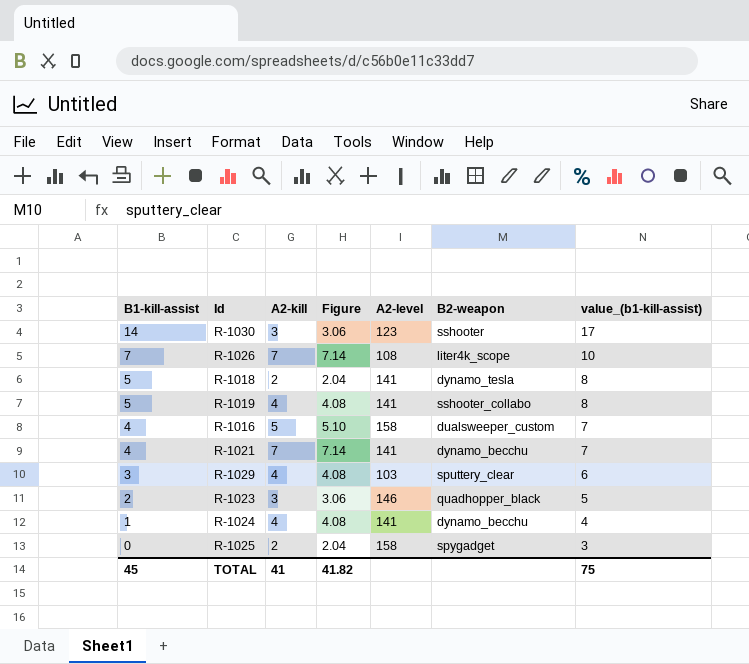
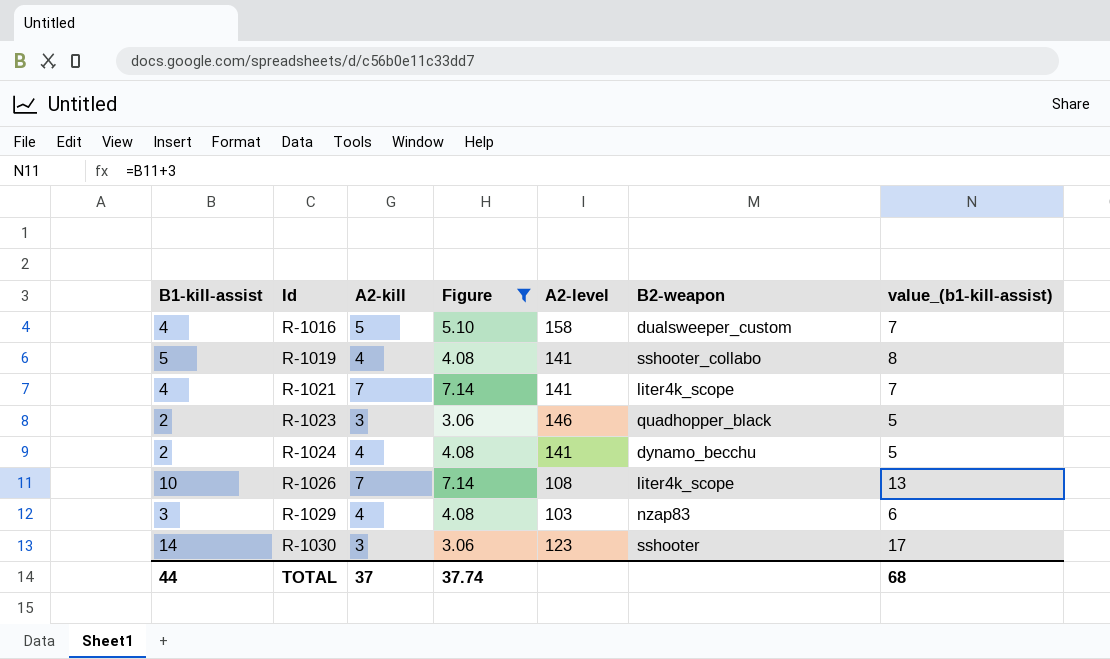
filter: none -> Figure != 2.04
row order: B1-kill-assist descending -> Id ascending
R-1021 | B2-weapon: dynamo_becchu -> liter4k_scope
R-1024 | B1-kill-assist: 1 -> 2
R-1024 | value_(b1-kill-assist): 4 -> 5
R-1026 | B1-kill-assist: 7 -> 10
R-1026 | value_(b1-kill-assist): 10 -> 13
R-1029 | B2-weapon: sputtery_clear -> nzap83
TOTAL | B1-kill-assist: 45 -> 44
TOTAL | A2-kill: 41 -> 37
TOTAL | Figure: 41.82 -> 37.74
TOTAL | value_(b1-kill-assist): 75 -> 68

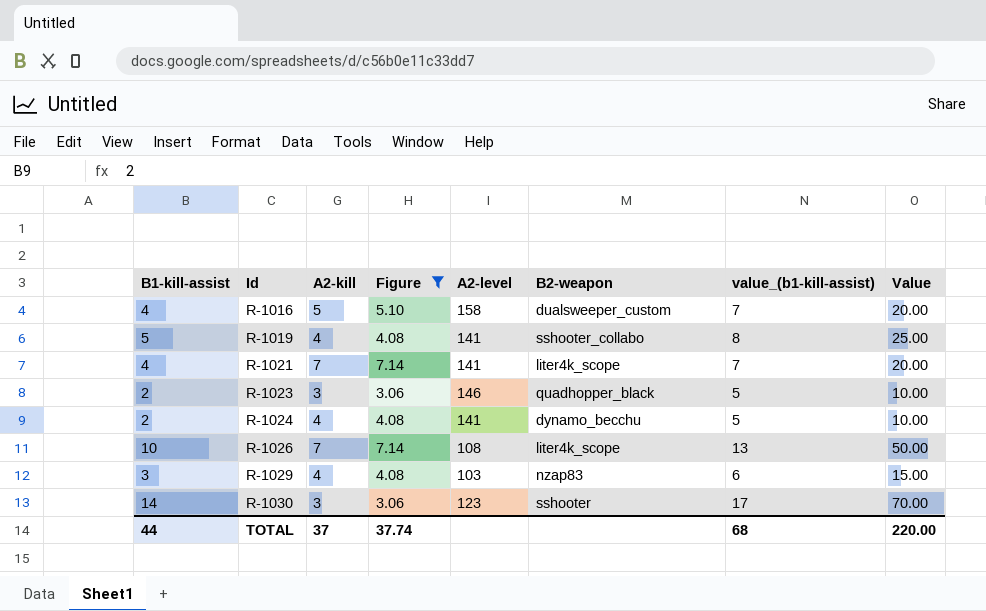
column Value | formula: none -> [B1-kill-assist] * 5

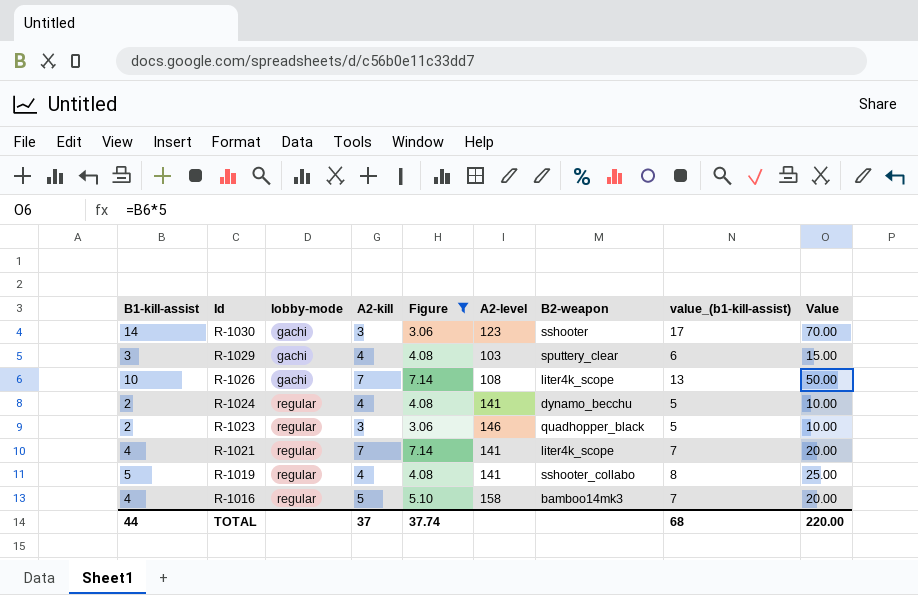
row order: Id ascending -> Id descending
column lobby-mode | position: none -> 3
R-1029 | B2-weapon: nzap83 -> sputtery_clear
R-1016 | B2-weapon: dualsweeper_custom -> bamboo14mk3

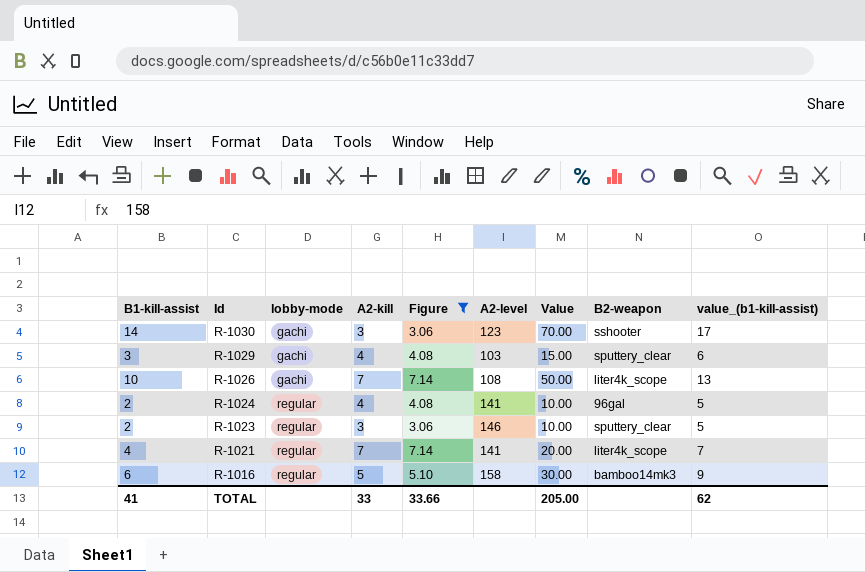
column Value | position: 9 -> 7
row R-1019: 5 | regular | 4 | 4.08 | 141 | sshooter_collabo | 8 | 25.00 -> none
R-1024 | B2-weapon: dynamo_becchu -> 96gal
R-1023 | B2-weapon: quadhopper_black -> sputtery_clear
R-1016 | B1-kill-assist: 4 -> 6
R-1016 | Value: 20.00 -> 30.00
R-1016 | value_(b1-kill-assist): 7 -> 9
TOTAL | B1-kill-assist: 44 -> 41
TOTAL | A2-kill: 37 -> 33
TOTAL | Figure: 37.74 -> 33.66
TOTAL | Value: 220.00 -> 205.00
TOTAL | value_(b1-kill-assist): 68 -> 62

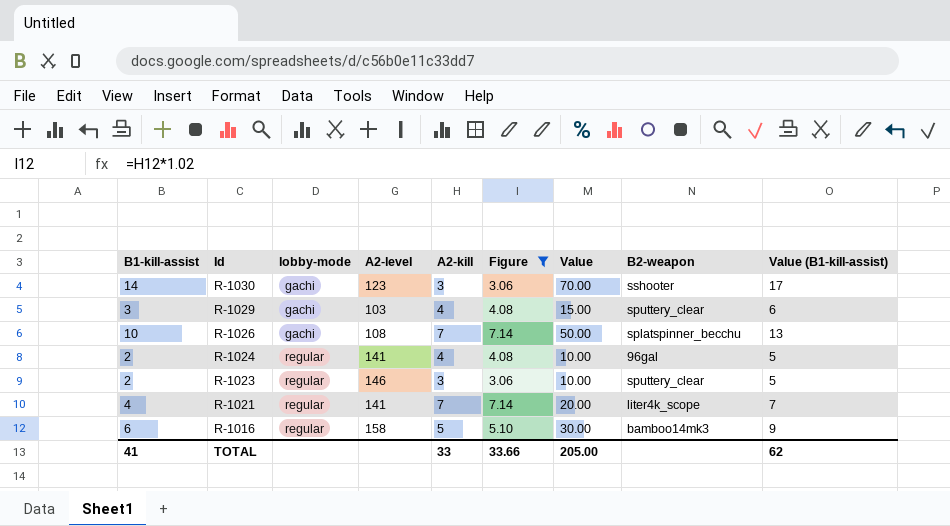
column A2-level | position: 6 -> 4
column name: value_(b1-kill-assist) -> Value (B1-kill-assist)
R-1026 | B2-weapon: liter4k_scope -> splatspinner_becchu

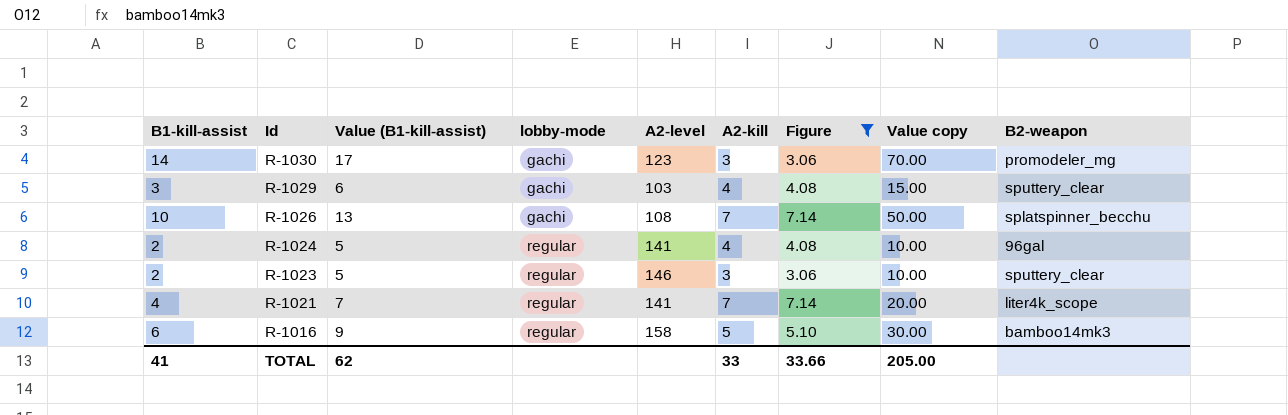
column Value (B1-kill-assist) | position: 9 -> 3
column name: Value -> Value copy
R-1030 | B2-weapon: sshooter -> promodeler_mg

